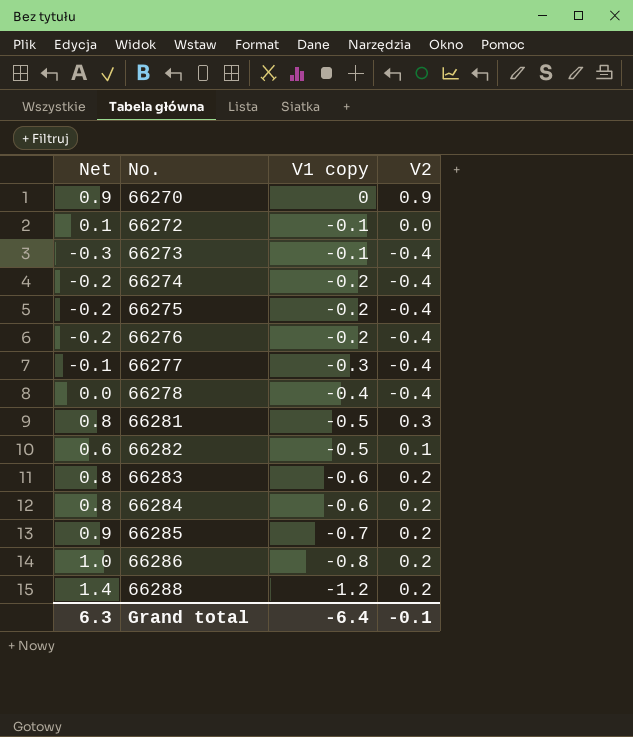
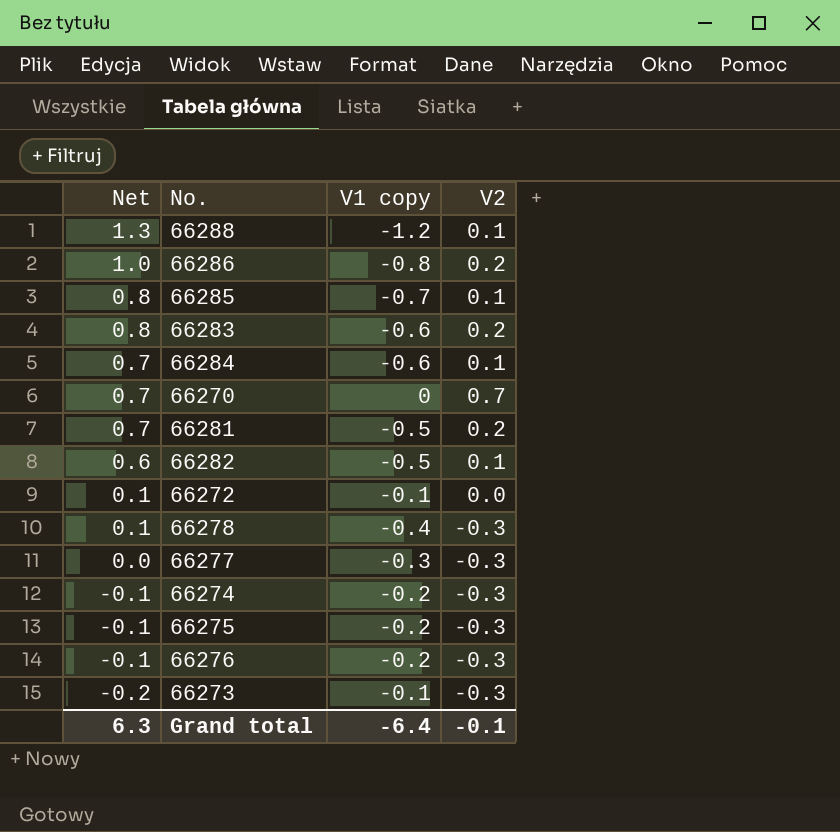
row order: No. ascending -> Net descending
66288 | Net: 1.4 -> 1.3
66288 | V2: 0.2 -> 0.1
66285 | Net: 0.9 -> 0.8
66285 | V2: 0.2 -> 0.1
66284 | Net: 0.8 -> 0.7
66284 | V2: 0.2 -> 0.1
66270 | Net: 0.9 -> 0.7
66270 | V2: 0.9 -> 0.7
66281 | Net: 0.8 -> 0.7
66281 | V2: 0.3 -> 0.2
66278 | Net: 0.0 -> 0.1
66278 | V2: -0.4 -> -0.3
66277 | Net: -0.1 -> 0.0
66277 | V2: -0.4 -> -0.3
66274 | Net: -0.2 -> -0.1
66274 | V2: -0.4 -> -0.3
66275 | Net: -0.2 -> -0.1
66275 | V2: -0.4 -> -0.3
66276 | Net: -0.2 -> -0.1
66276 | V2: -0.4 -> -0.3
66273 | Net: -0.3 -> -0.2
66273 | V2: -0.4 -> -0.3

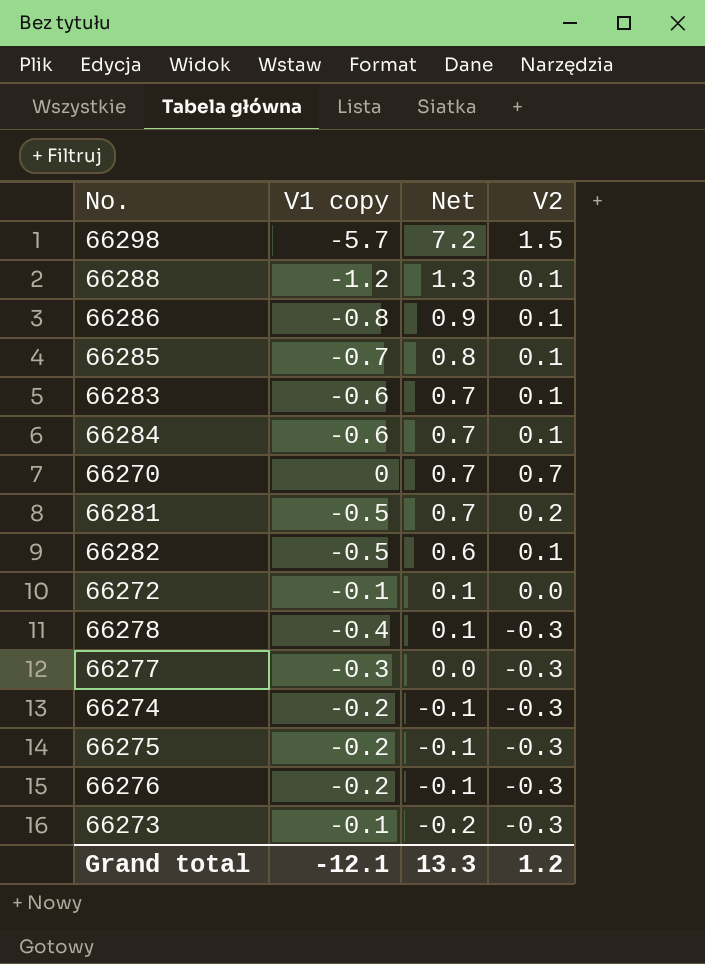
column Net | position: 1 -> 3
row 66298: none -> -5.7 | 7.2 | 1.5
66286 | Net: 1.0 -> 0.9
66286 | V2: 0.2 -> 0.1
66283 | Net: 0.8 -> 0.7
66283 | V2: 0.2 -> 0.1
Grand total | V1 copy: -6.4 -> -12.1
Grand total | Net: 6.3 -> 13.3
Grand total | V2: -0.1 -> 1.2

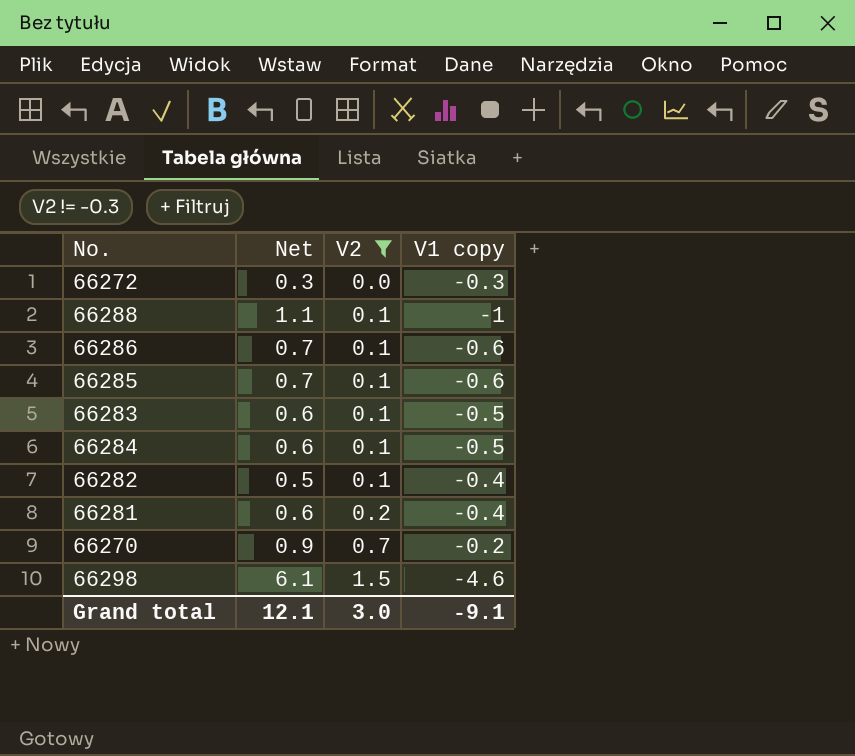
filter: none -> V2 != -0.3
row order: Net descending -> V2 ascending
column V1 copy | position: 2 -> 4
66272 | Net: 0.1 -> 0.3
66272 | V1 copy: -0.1 -> -0.3
66288 | Net: 1.3 -> 1.1
66288 | V1 copy: -1.2 -> -1
66286 | Net: 0.9 -> 0.7
66286 | V1 copy: -0.8 -> -0.6
66285 | Net: 0.8 -> 0.7
66285 | V1 copy: -0.7 -> -0.6
66283 | Net: 0.7 -> 0.6
66283 | V1 copy: -0.6 -> -0.5
66284 | Net: 0.7 -> 0.6
66284 | V1 copy: -0.6 -> -0.5
66282 | Net: 0.6 -> 0.5
66282 | V1 copy: -0.5 -> -0.4
66281 | Net: 0.7 -> 0.6
66281 | V1 copy: -0.5 -> -0.4
66270 | Net: 0.7 -> 0.9
66270 | V1 copy: 0 -> -0.2
66298 | Net: 7.2 -> 6.1
66298 | V1 copy: -5.7 -> -4.6
Grand total | Net: 13.3 -> 12.1
Grand total | V2: 1.2 -> 3.0
Grand total | V1 copy: -12.1 -> -9.1

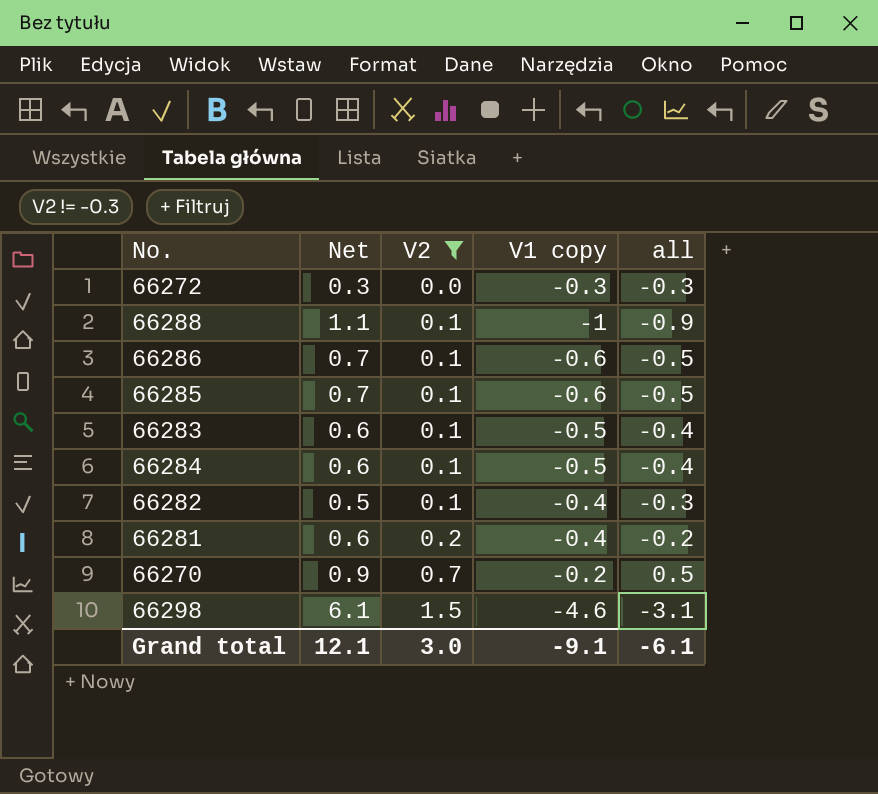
column all | formula: none -> [V2] + [V1 copy]

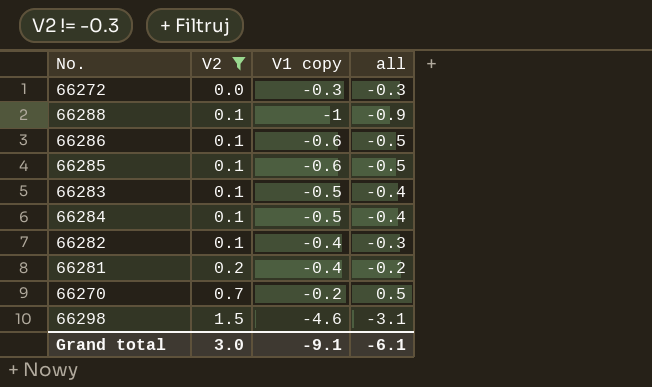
column Net | formula: [V2] - [V1 copy] -> none

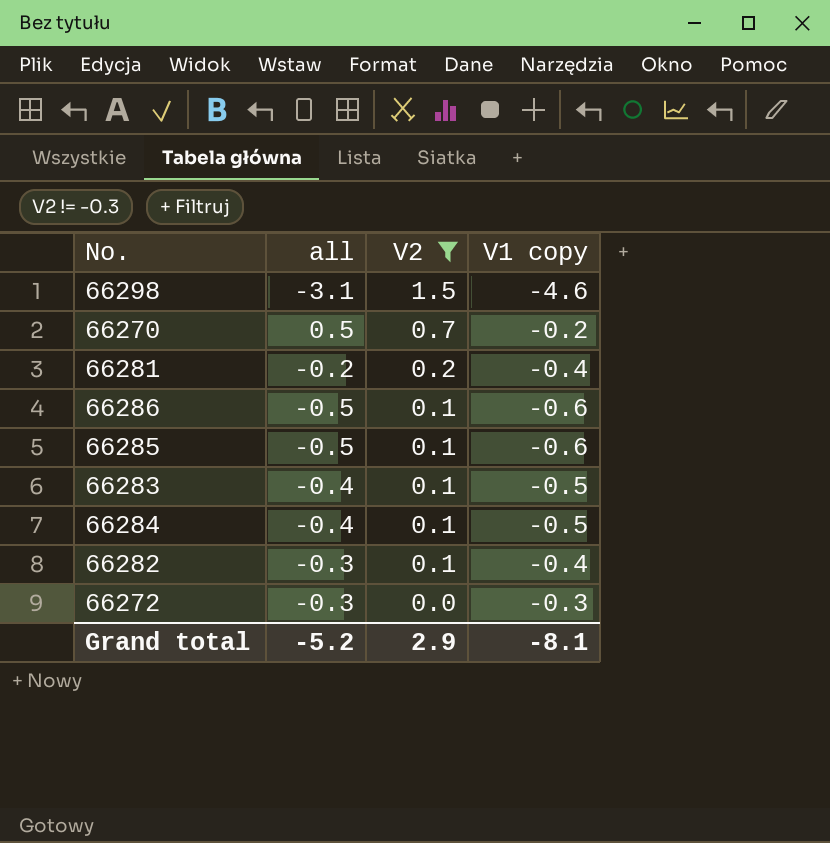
row order: V2 ascending -> V2 descending
column all | position: 4 -> 2
row 66288: 0.1 | -1 | -0.9 -> none
Grand total | all: -6.1 -> -5.2
Grand total | V2: 3.0 -> 2.9
Grand total | V1 copy: -9.1 -> -8.1

